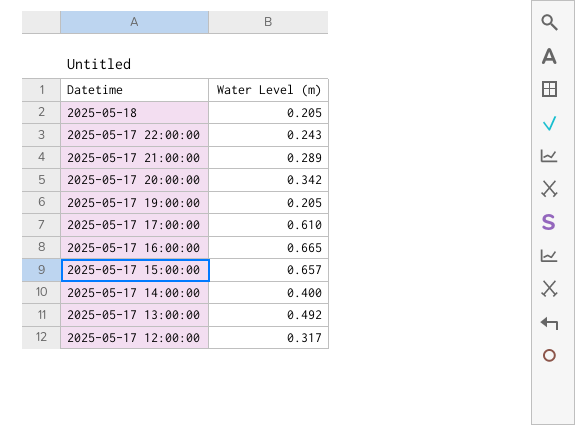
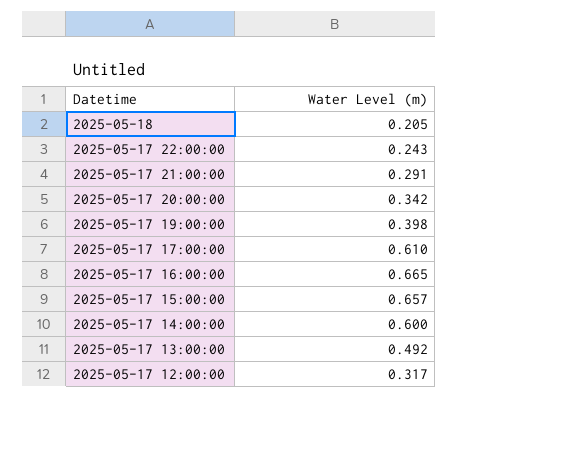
2025-05-17 21:00:00 | Water Level (m): 0.289 -> 0.291
2025-05-17 19:00:00 | Water Level (m): 0.205 -> 0.398
2025-05-17 14:00:00 | Water Level (m): 0.400 -> 0.600

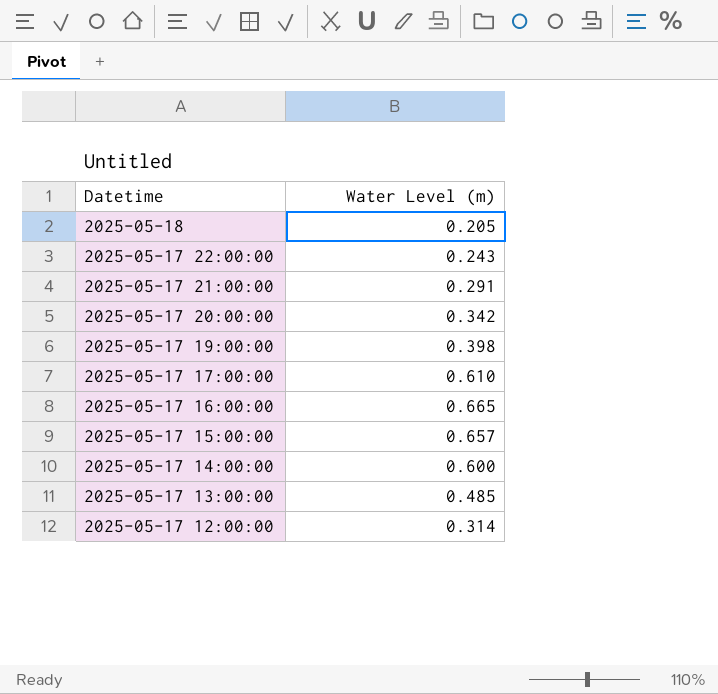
2025-05-17 13:00:00 | Water Level (m): 0.492 -> 0.485
2025-05-17 12:00:00 | Water Level (m): 0.317 -> 0.314

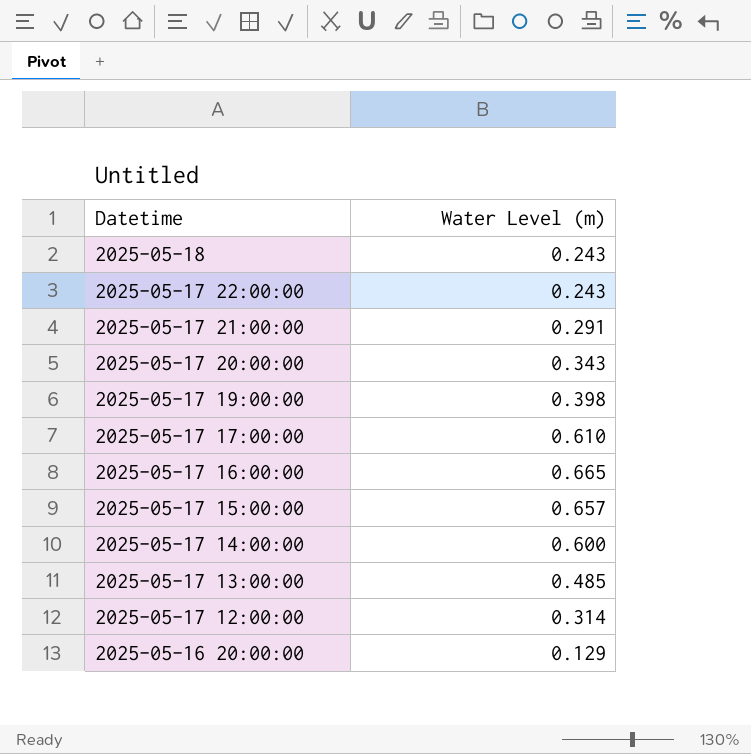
2025-05-18 | Water Level (m): 0.205 -> 0.243
2025-05-17 20:00:00 | Water Level (m): 0.342 -> 0.343
row 2025-05-16 20:00:00: none -> 0.129

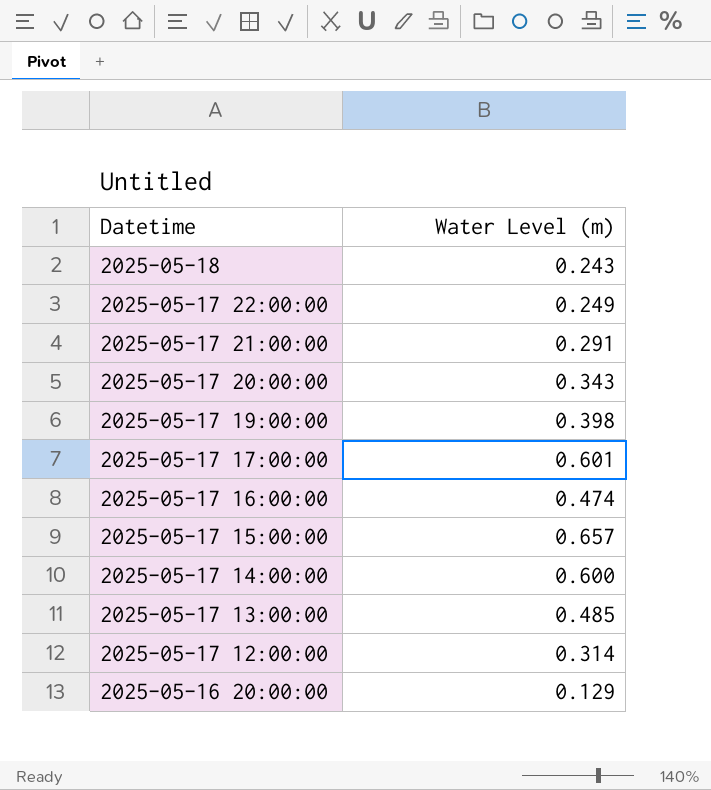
2025-05-17 22:00:00 | Water Level (m): 0.243 -> 0.249
2025-05-17 17:00:00 | Water Level (m): 0.610 -> 0.601
2025-05-17 16:00:00 | Water Level (m): 0.665 -> 0.474

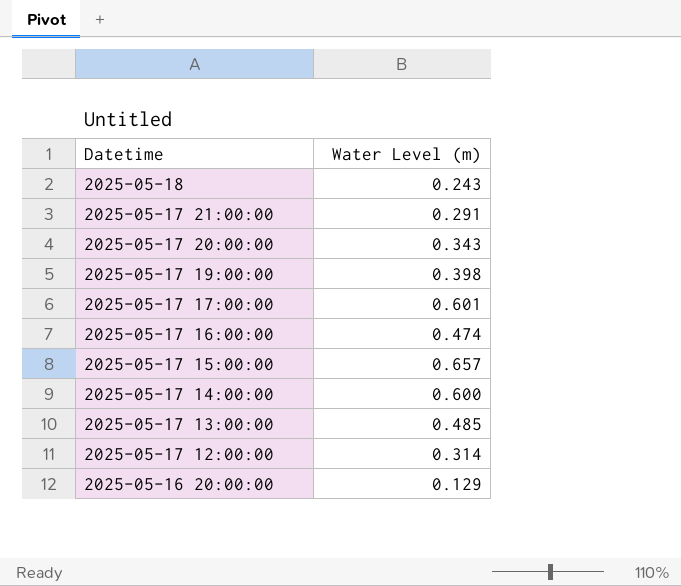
row 2025-05-17 22:00:00: 0.249 -> none

